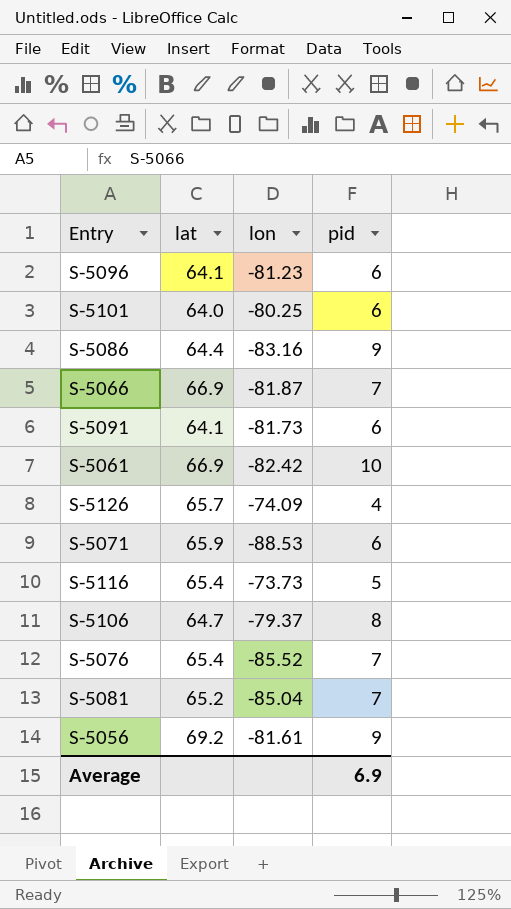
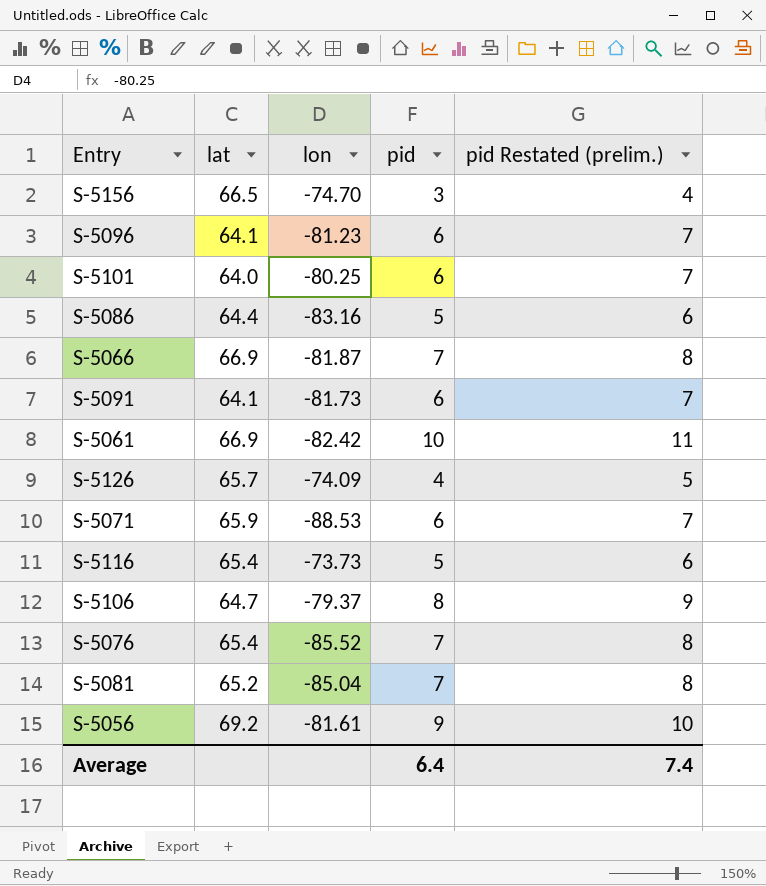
column pid Restated (prelim.) | formula: none -> [pid] + 1
row S-5156: none -> 66.5 | -74.70 | 3 | 4
S-5086 | pid: 9 -> 5
Average | pid: 6.9 -> 6.4

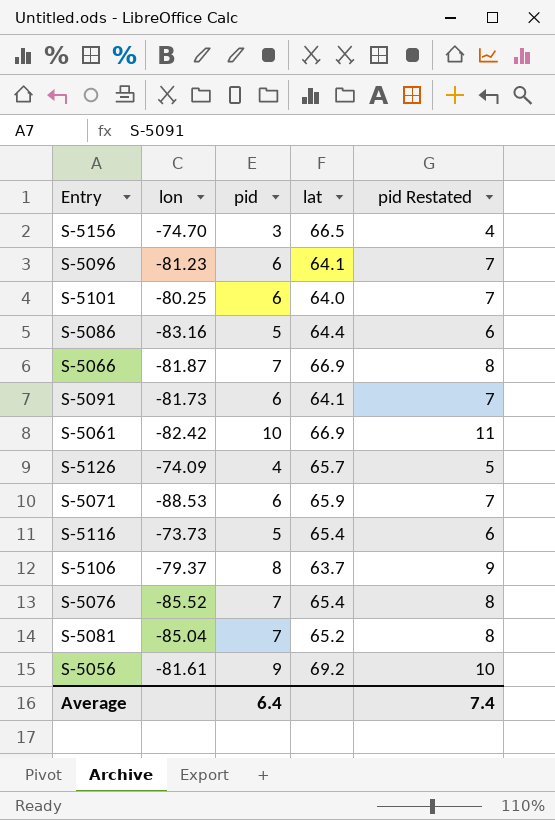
column lat | position: 2 -> 4
column name: pid Restated (prelim.) -> pid Restated
S-5106 | lat: 64.7 -> 63.7

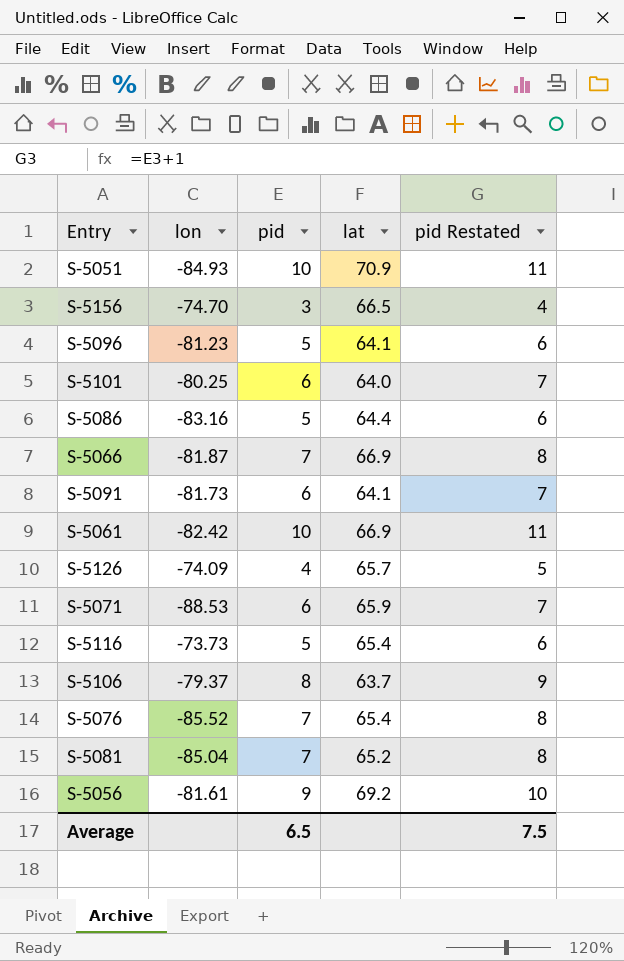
row S-5051: none -> -84.93 | 10 | 70.9 | 11
S-5096 | pid: 6 -> 5
S-5096 | pid Restated: 7 -> 6
Average | pid: 6.4 -> 6.5
Average | pid Restated: 7.4 -> 7.5

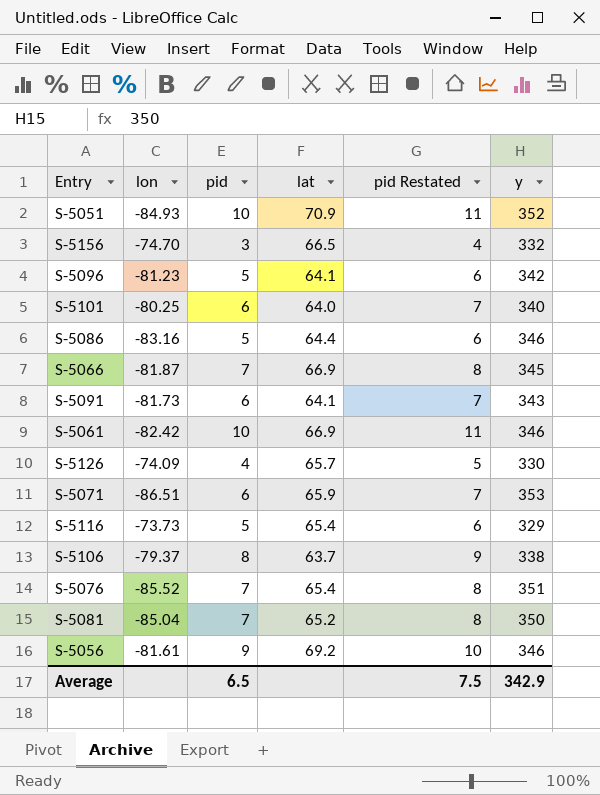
column y | position: none -> 6
S-5071 | lon: -88.53 -> -86.51

